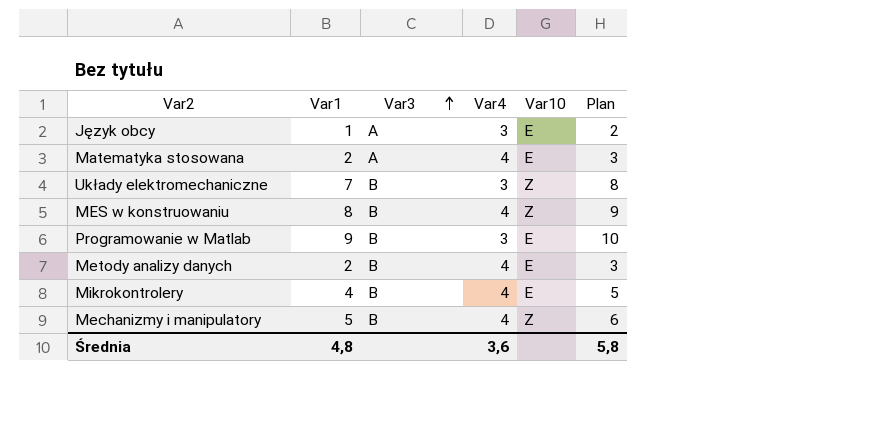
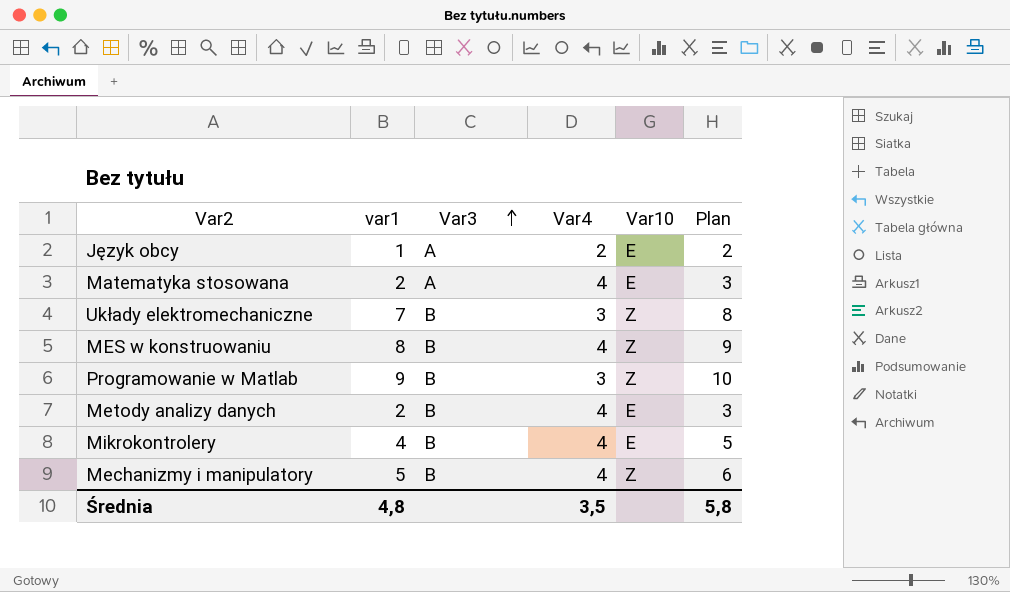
column name: Var1 -> var1
Język obcy | Var4: 3 -> 2
Programowanie w Matlab | Var10: E -> Z
Średnia | Var4: 3,6 -> 3,5

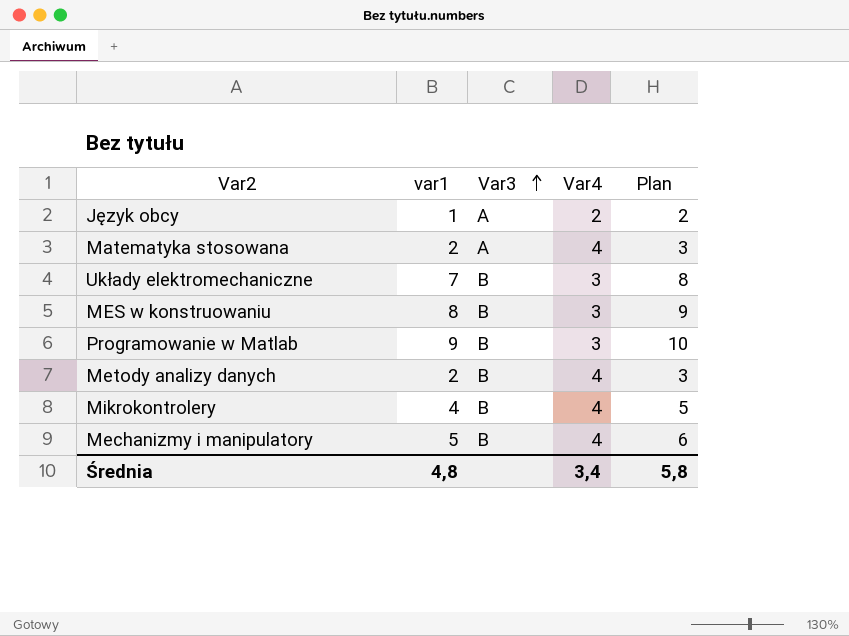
column Var10 | position: 5 -> none
MES w konstruowaniu | Var4: 4 -> 3
Średnia | Var4: 3,5 -> 3,4

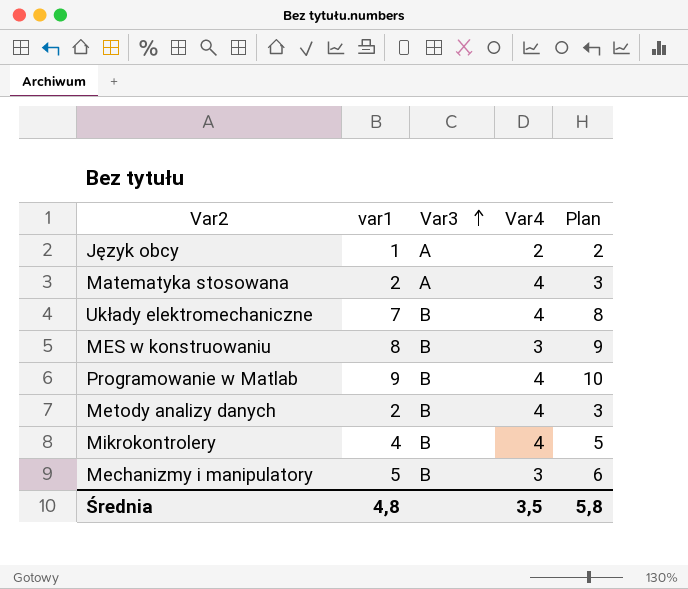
Układy elektromechaniczne | Var4: 3 -> 4
Programowanie w Matlab | Var4: 3 -> 4
Mechanizmy i manipulatory | Var4: 4 -> 3
Średnia | Var4: 3,4 -> 3,5

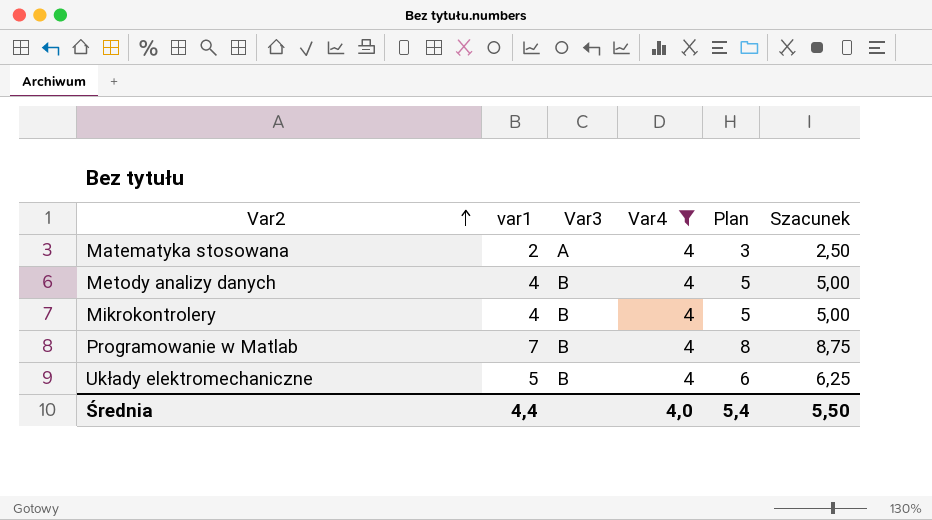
filter: none -> Var4 = 4
row order: Var3 ascending -> Var2 ascending
column Szacunek | formula: none -> [var1] * 1,25
Metody analizy danych | var1: 2 -> 4
Metody analizy danych | Plan: 3 -> 5
Programowanie w Matlab | var1: 9 -> 7
Programowanie w Matlab | Plan: 10 -> 8
Układy elektromechaniczne | var1: 7 -> 5
Układy elektromechaniczne | Plan: 8 -> 6
Średnia | var1: 4,8 -> 4,4
Średnia | Var4: 3,5 -> 4,0
Średnia | Plan: 5,8 -> 5,4

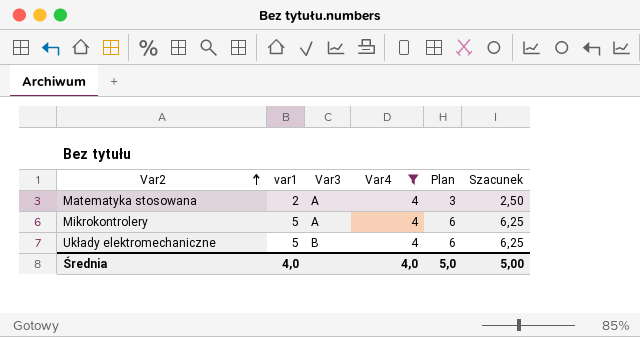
row Metody analizy danych: 4 | B | 4 | 5 | 5,00 -> none
row Programowanie w Matlab: 7 | B | 4 | 8 | 8,75 -> none
Mikrokontrolery | var1: 4 -> 5
Mikrokontrolery | Var3: B -> A
Mikrokontrolery | Plan: 5 -> 6
Mikrokontrolery | Szacunek: 5,00 -> 6,25
Średnia | var1: 4,4 -> 4,0
Średnia | Plan: 5,4 -> 5,0
Średnia | Szacunek: 5,50 -> 5,00

